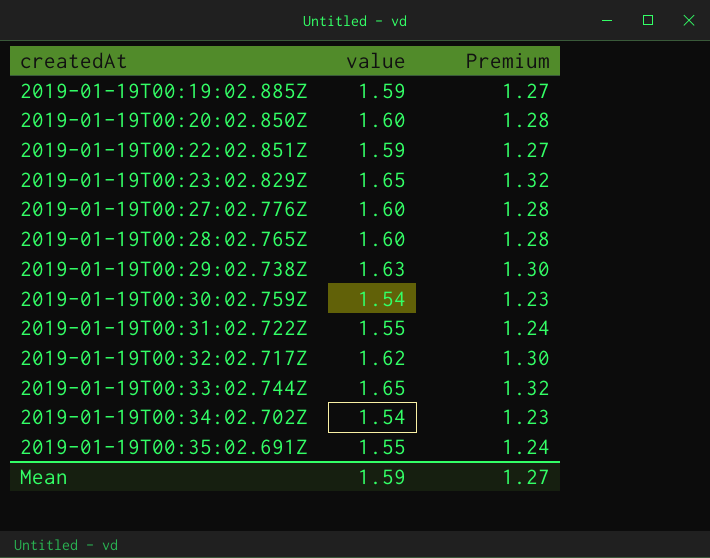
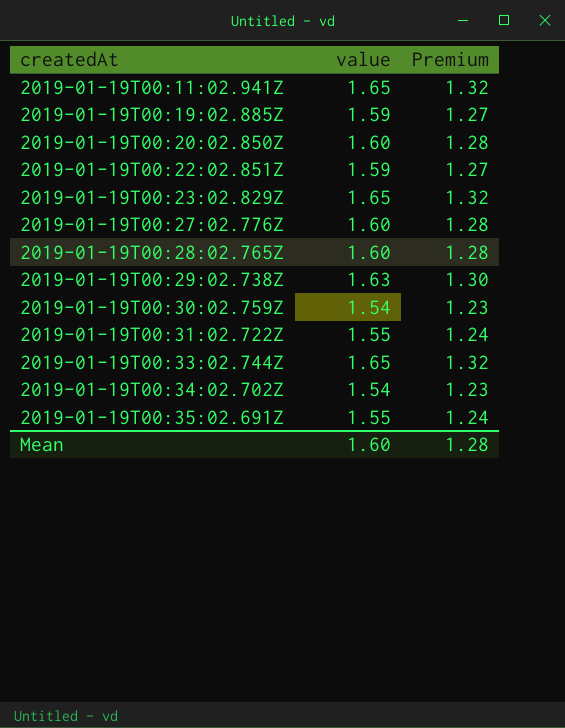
row 2019-01-19T00:32:02.717Z: 1.62 | 1.30 -> none
row 2019-01-19T00:11:02.941Z: none -> 1.65 | 1.32
Mean | value: 1.59 -> 1.60
Mean | Premium: 1.27 -> 1.28

